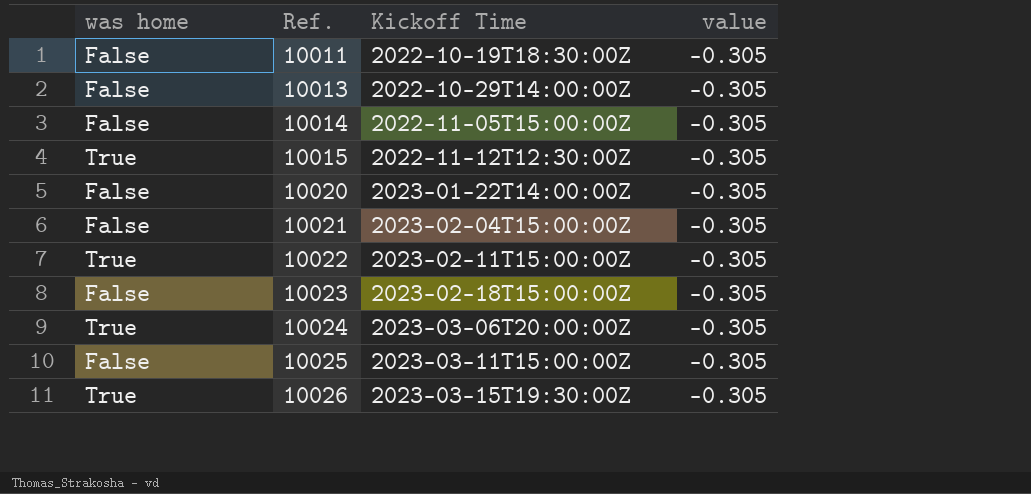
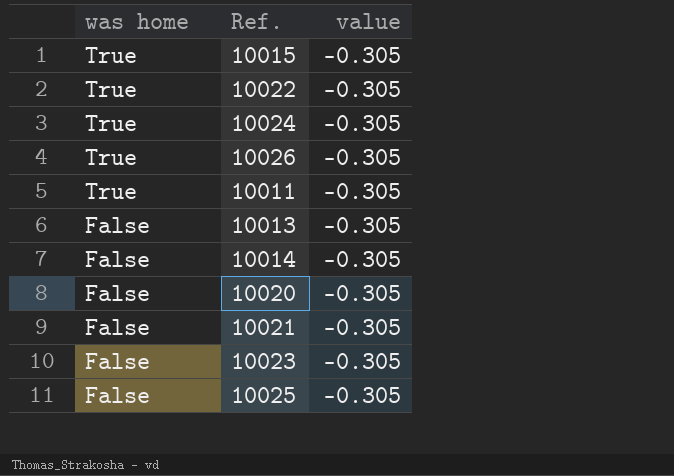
row order: Ref. ascending -> was home descending
column Kickoff Time | position: 3 -> none
10011 | was home: False -> True

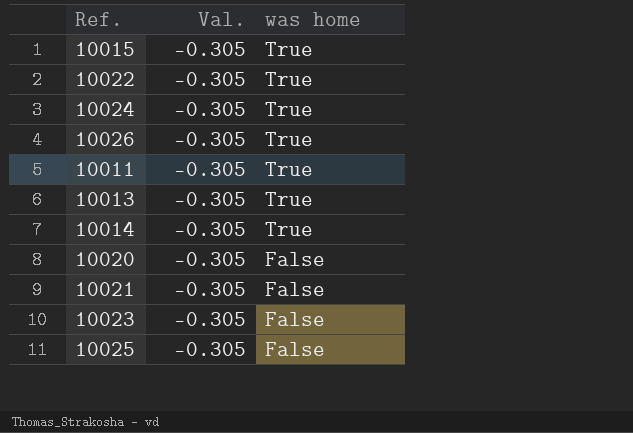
column name: value -> Val.
column was home | position: 1 -> 3
10013 | was home: False -> True
10014 | was home: False -> True

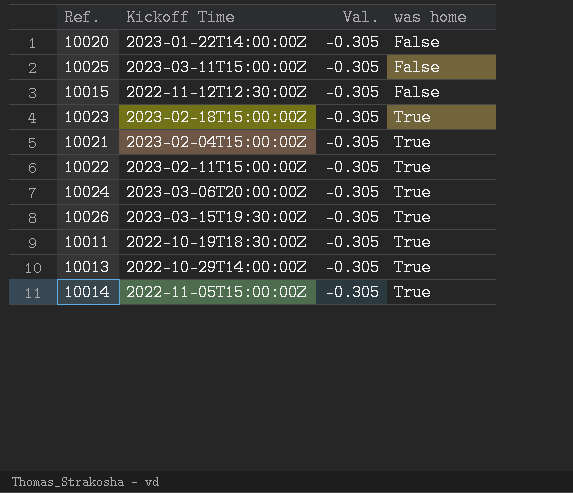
row order: was home descending -> was home ascending
column Kickoff Time | position: none -> 2
10015 | was home: True -> False
10023 | was home: False -> True
10021 | was home: False -> True

